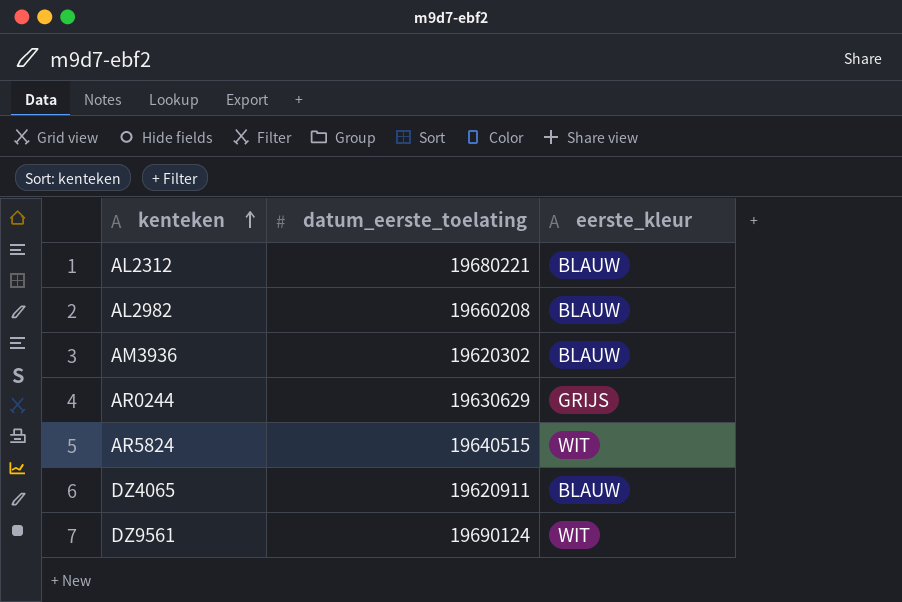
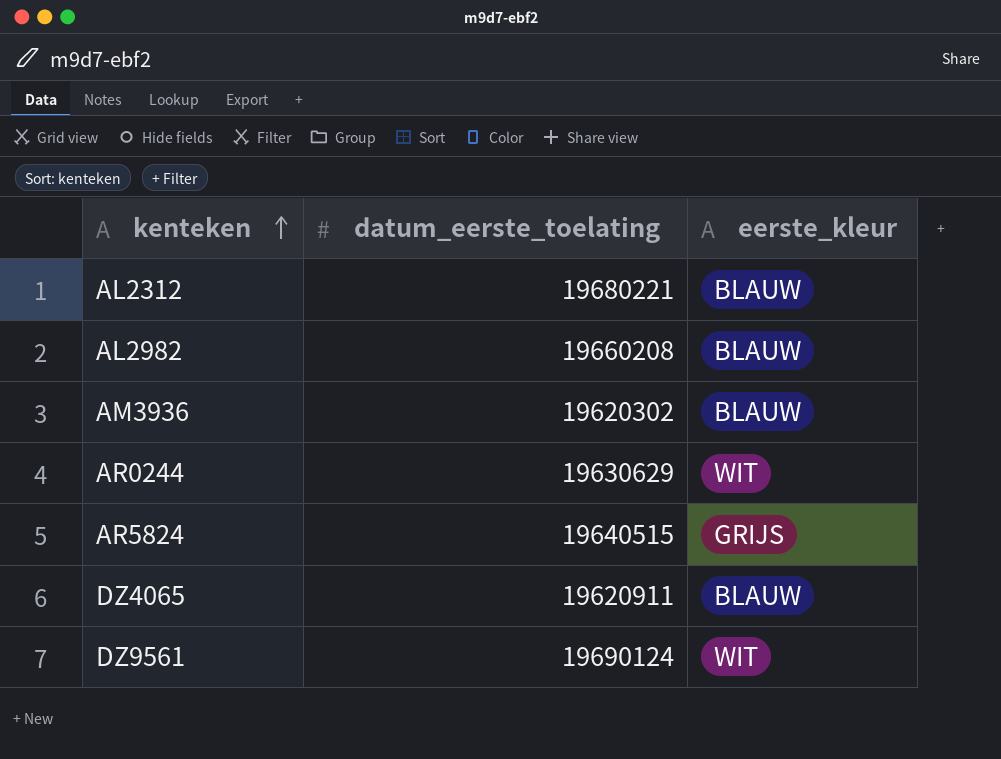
AR0244 | eerste_kleur: GRIJS -> WIT
AR5824 | eerste_kleur: WIT -> GRIJS

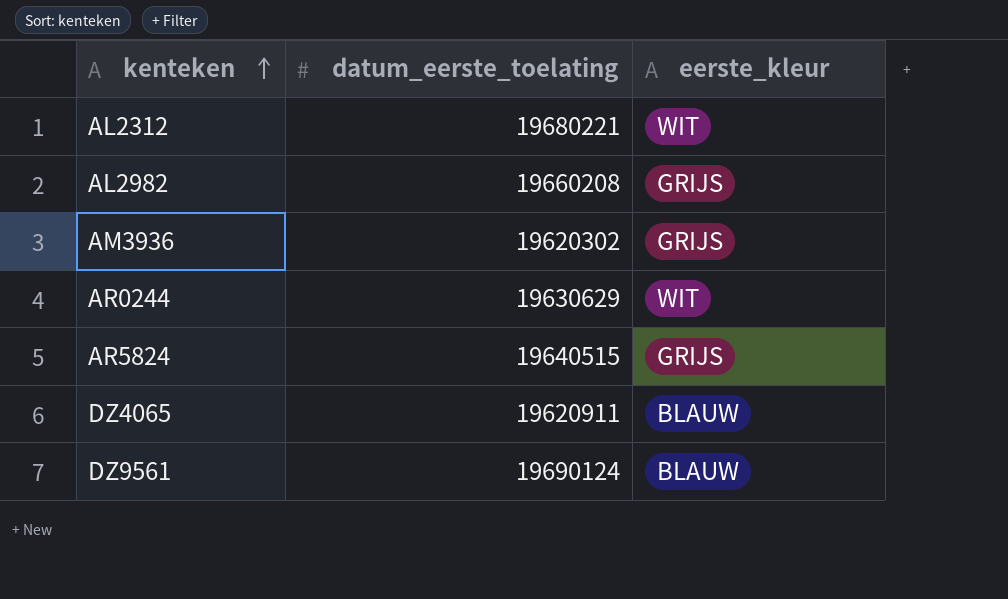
AL2312 | eerste_kleur: BLAUW -> WIT
AL2982 | eerste_kleur: BLAUW -> GRIJS
AM3936 | eerste_kleur: BLAUW -> GRIJS
DZ9561 | eerste_kleur: WIT -> BLAUW

